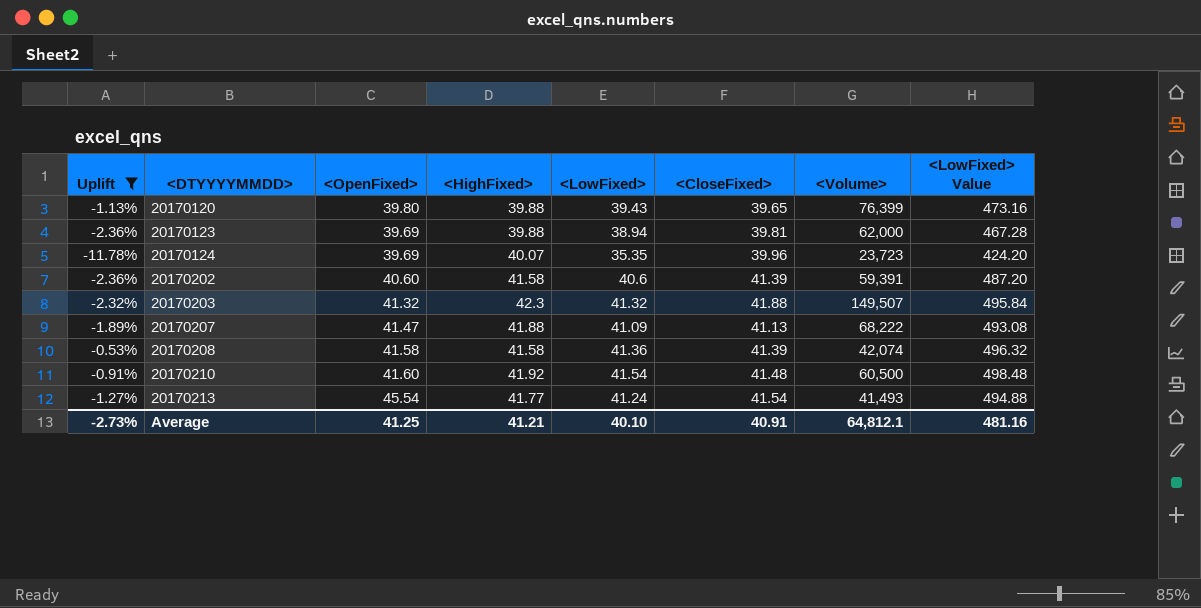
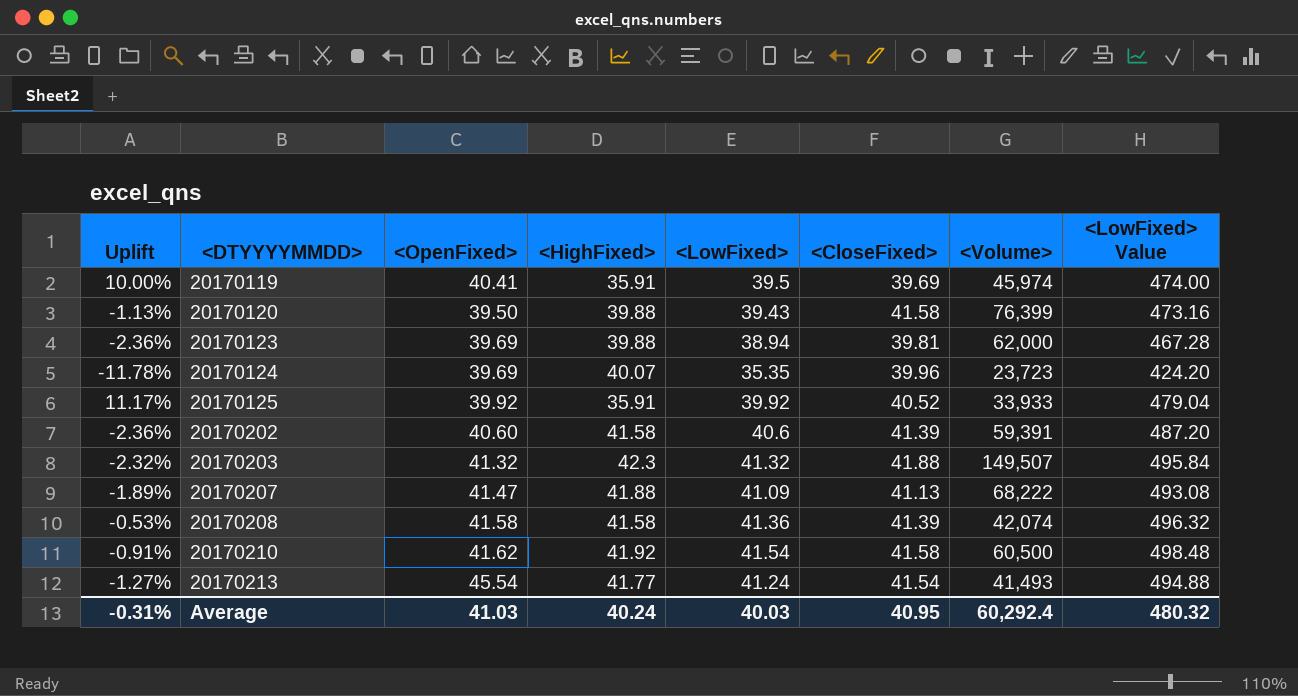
filter: Uplift <= -0.53% -> none
20170120 | <OpenFixed>: 39.80 -> 39.50
20170120 | <CloseFixed>: 39.65 -> 41.58
20170210 | <OpenFixed>: 41.60 -> 41.62
20170210 | <CloseFixed>: 41.48 -> 41.58
Average | Uplift: -2.73% -> -0.31%
Average | <OpenFixed>: 41.25 -> 41.03
Average | <HighFixed>: 41.21 -> 40.24
Average | <LowFixed>: 40.10 -> 40.03
Average | <CloseFixed>: 40.91 -> 40.95
Average | <Volume>: 64,812.1 -> 60,292.4
Average | <LowFixed> Value: 481.16 -> 480.32

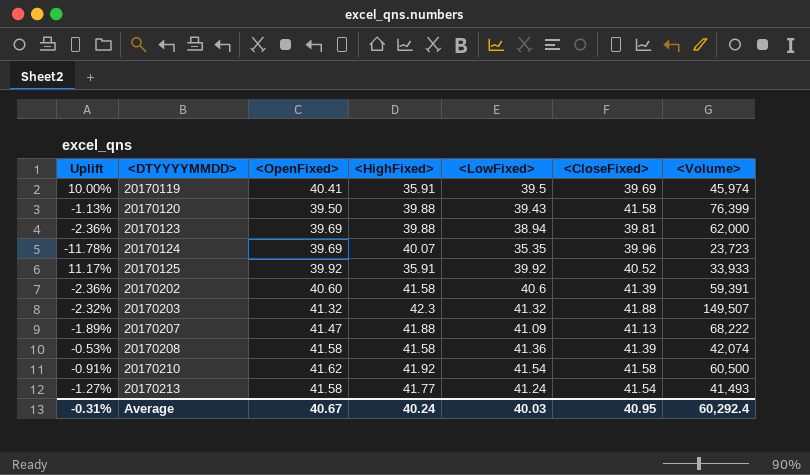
column <LowFixed> Value | formula: [<LowFixed>] * 12 -> none
20170213 | <OpenFixed>: 45.54 -> 41.58
Average | <OpenFixed>: 41.03 -> 40.67

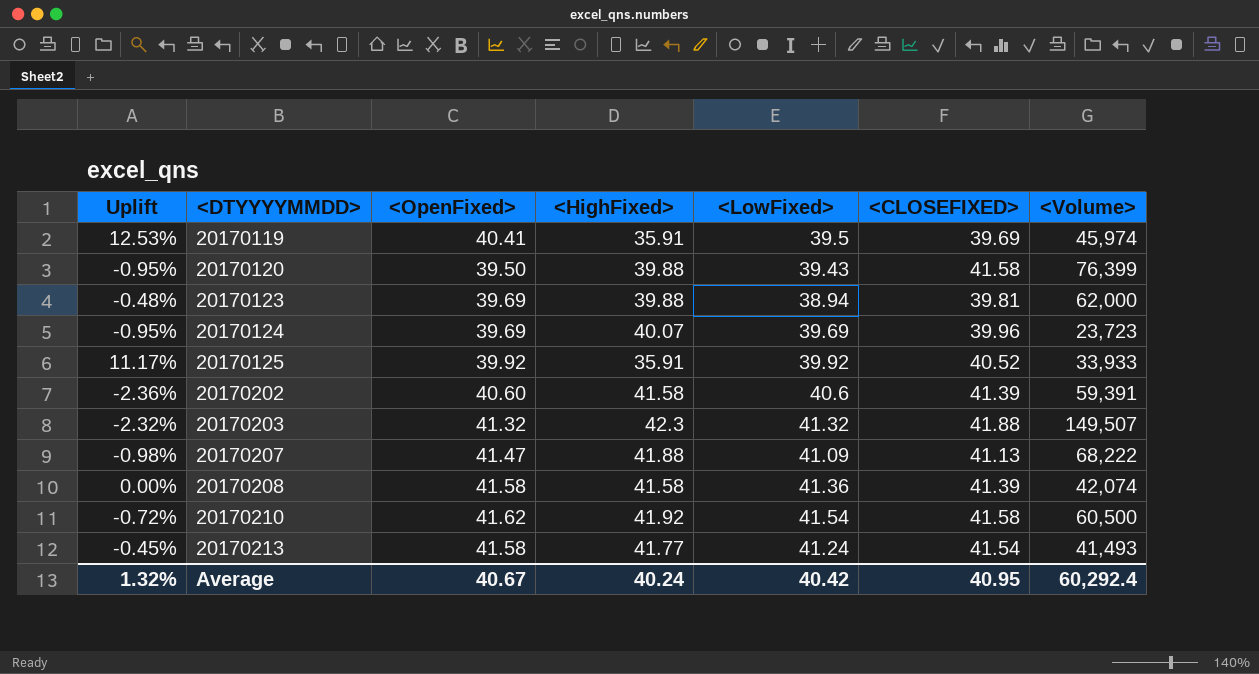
column Uplift | formula: ([<LowFixed>] - [<HighFixed>]) / [<HighFixed>] -> ([<OpenFixed>] - [<HighFixed>]) / [<HighFixed>]
column name: <CloseFixed> -> <CLOSEFIXED>
20170124 | <LowFixed>: 35.35 -> 39.69
Average | Uplift: -0.31% -> 1.32%
Average | <LowFixed>: 40.03 -> 40.42

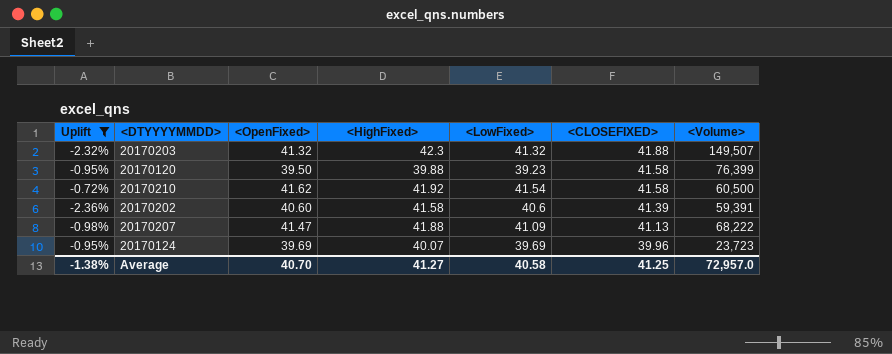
filter: none -> Uplift <= -0.72%
row order: <DTYYYYMMDD> ascending -> <CLOSEFIXED> descending
20170120 | <LowFixed>: 39.43 -> 39.23
Average | Uplift: 1.32% -> -1.38%
Average | <OpenFixed>: 40.67 -> 40.70
Average | <HighFixed>: 40.24 -> 41.27
Average | <LowFixed>: 40.42 -> 40.58
Average | <CLOSEFIXED>: 40.95 -> 41.25
Average | <Volume>: 60,292.4 -> 72,957.0

